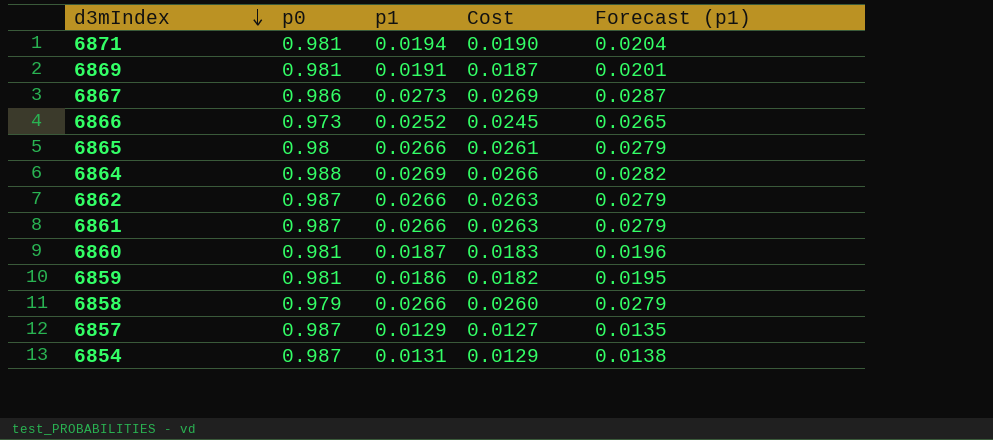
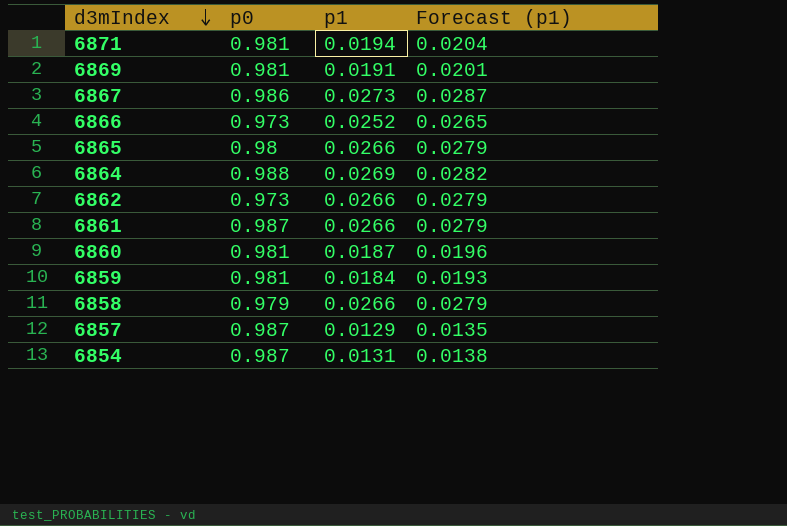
column Cost | formula: [p0] * [p1] -> none
6862 | p0: 0.987 -> 0.973
6859 | p1: 0.0186 -> 0.0184
6859 | Forecast (p1): 0.0195 -> 0.0193

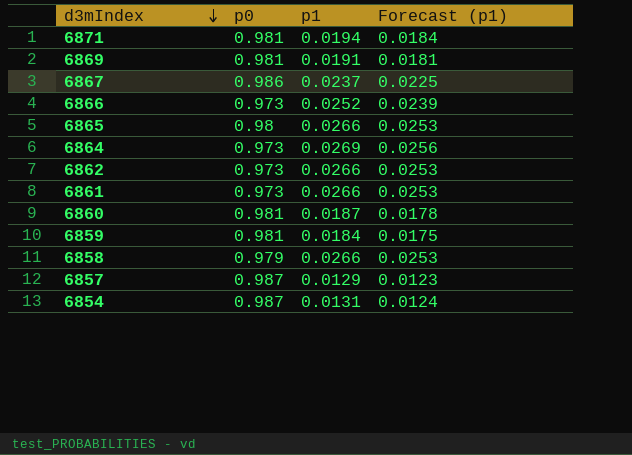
column Forecast (p1) | formula: [p1] * 1.05 -> [p1] * 0.95
6867 | p1: 0.0273 -> 0.0237
6864 | p0: 0.988 -> 0.973
6861 | p0: 0.987 -> 0.973

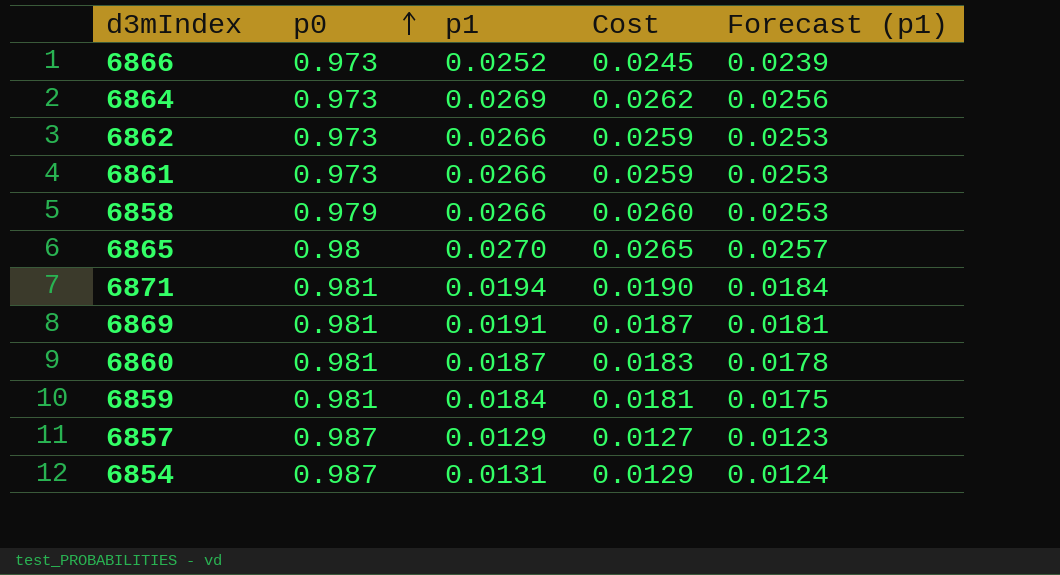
row order: d3mIndex descending -> p0 ascending
column Cost | formula: none -> [p0] * [p1]
row 6867: 0.986 | 0.0237 | 0.0225 -> none
6865 | p1: 0.0266 -> 0.0270
6865 | Forecast (p1): 0.0253 -> 0.0257

